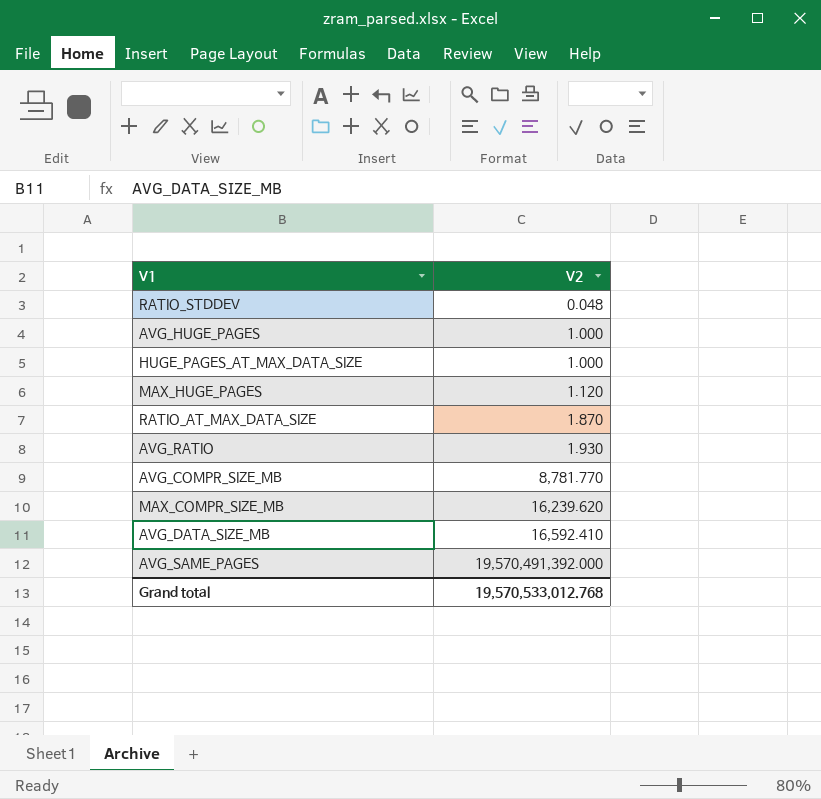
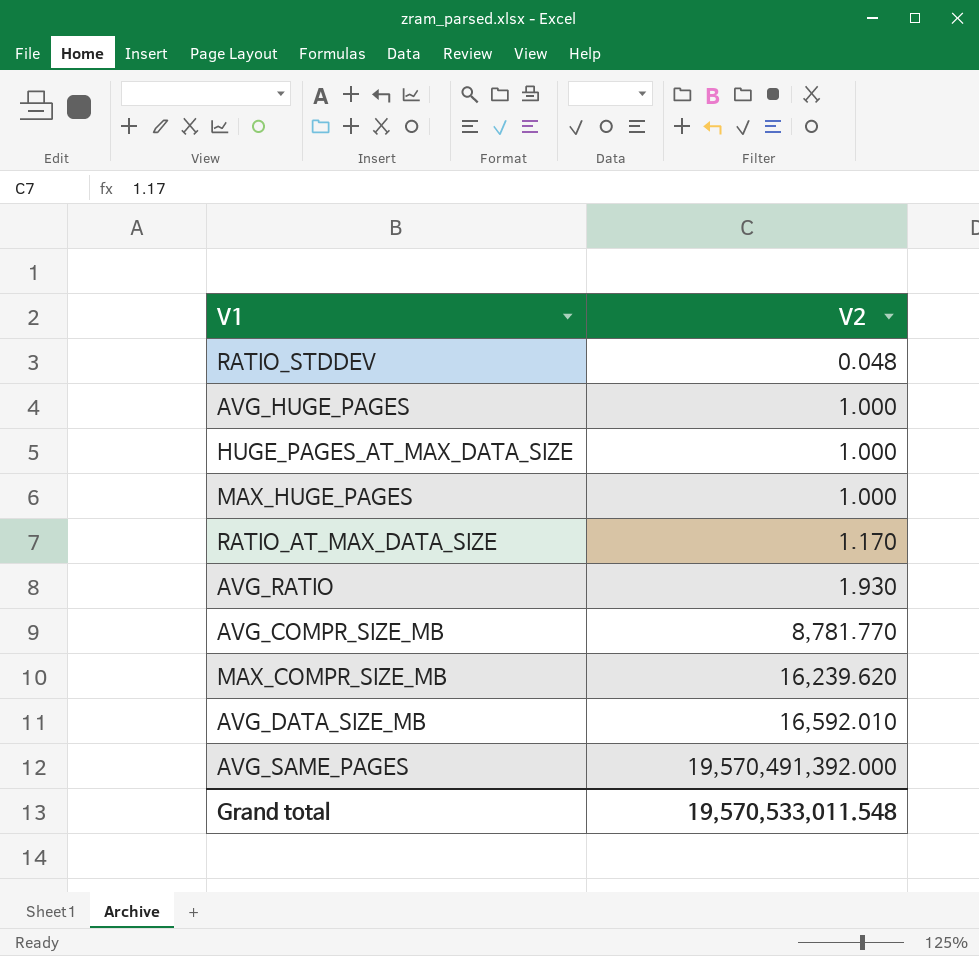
MAX_HUGE_PAGES | V2: 1.120 -> 1.000
RATIO_AT_MAX_DATA_SIZE | V2: 1.870 -> 1.170
AVG_DATA_SIZE_MB | V2: 16,592.410 -> 16,592.010
Grand total | V2: 19,570,533,012.768 -> 19,570,533,011.548

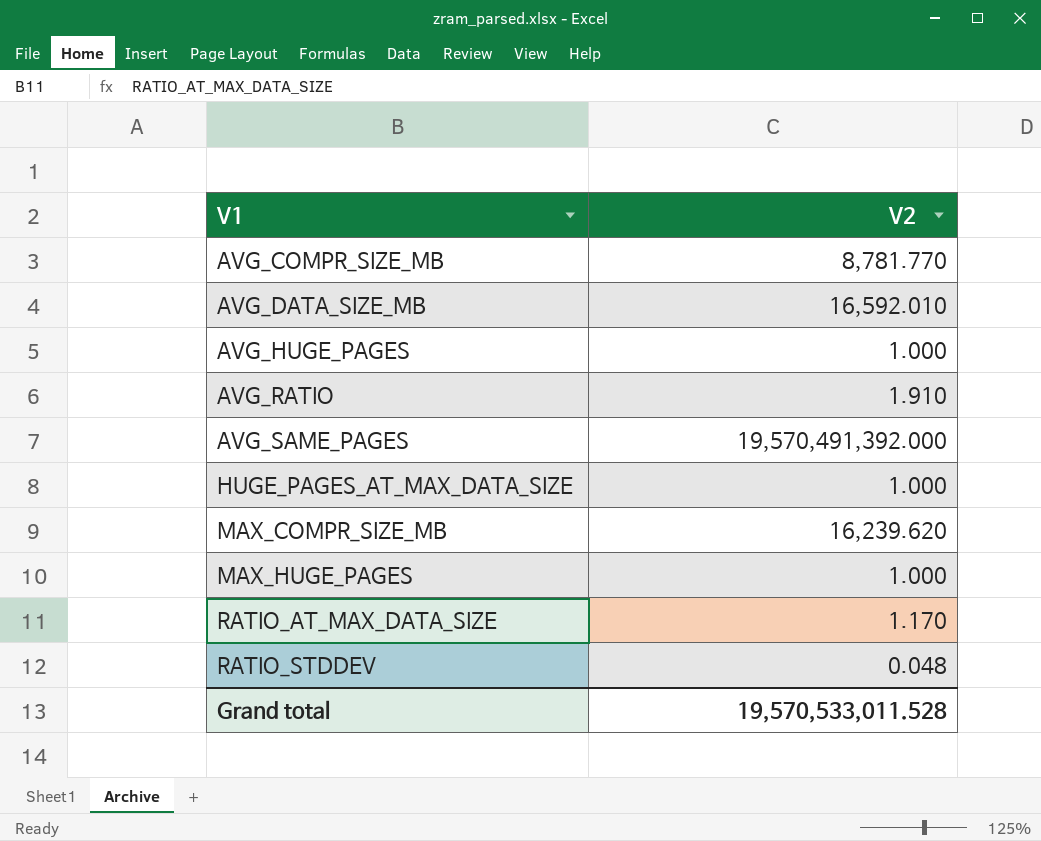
row order: V2 ascending -> V1 ascending
AVG_RATIO | V2: 1.930 -> 1.910
Grand total | V2: 19,570,533,011.548 -> 19,570,533,011.528

